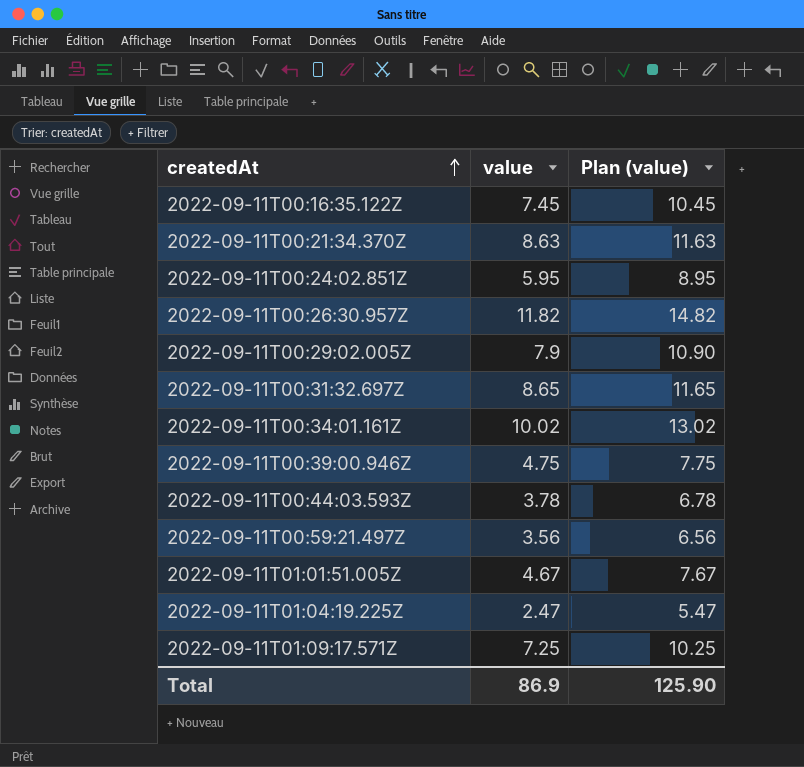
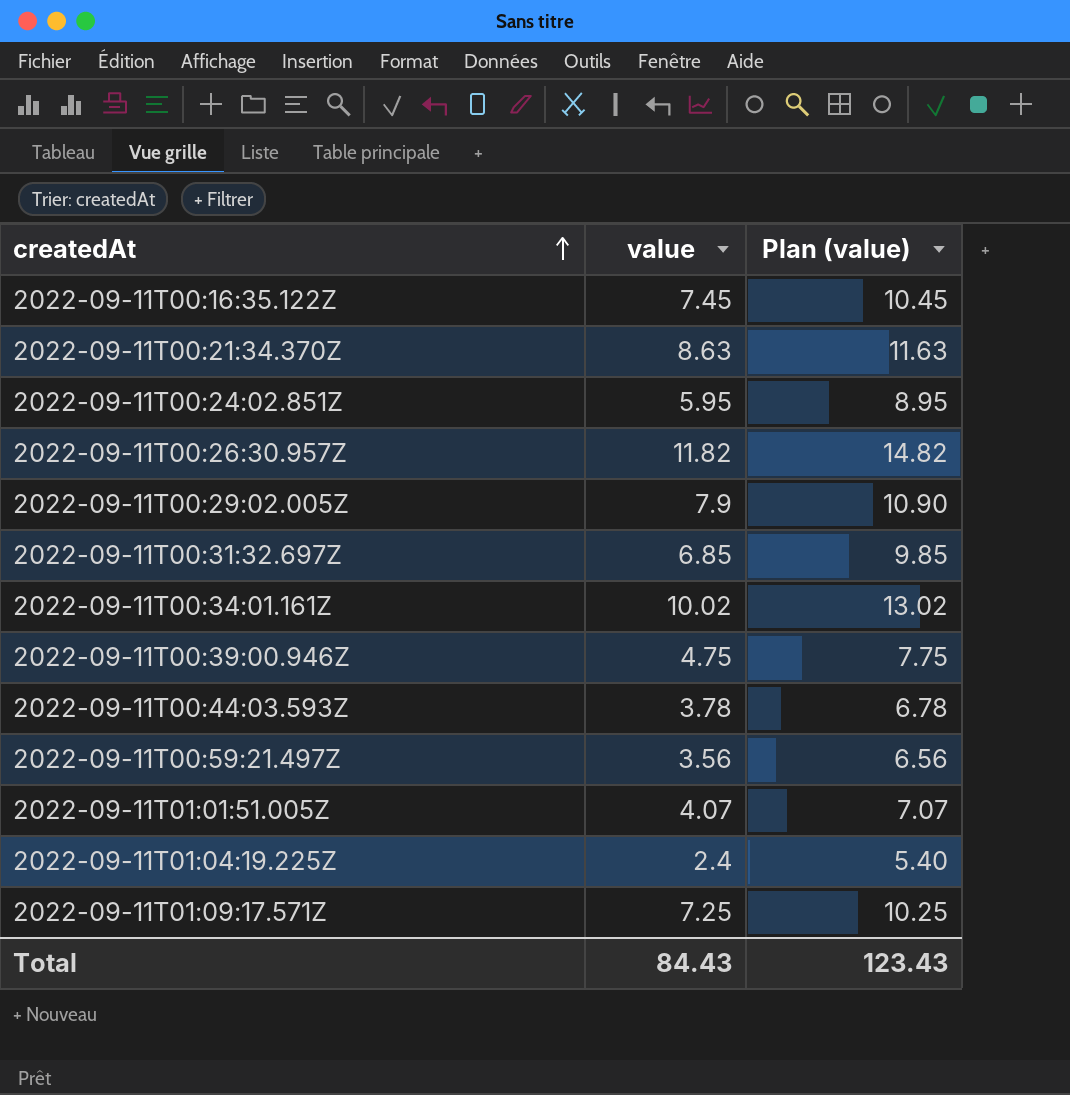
2022-09-11T00:31:32.697Z | value: 8.65 -> 6.85
2022-09-11T00:31:32.697Z | Plan (value): 11.65 -> 9.85
2022-09-11T01:01:51.005Z | value: 4.67 -> 4.07
2022-09-11T01:01:51.005Z | Plan (value): 7.67 -> 7.07
2022-09-11T01:04:19.225Z | value: 2.47 -> 2.4
2022-09-11T01:04:19.225Z | Plan (value): 5.47 -> 5.40
Total | value: 86.9 -> 84.43
Total | Plan (value): 125.90 -> 123.43

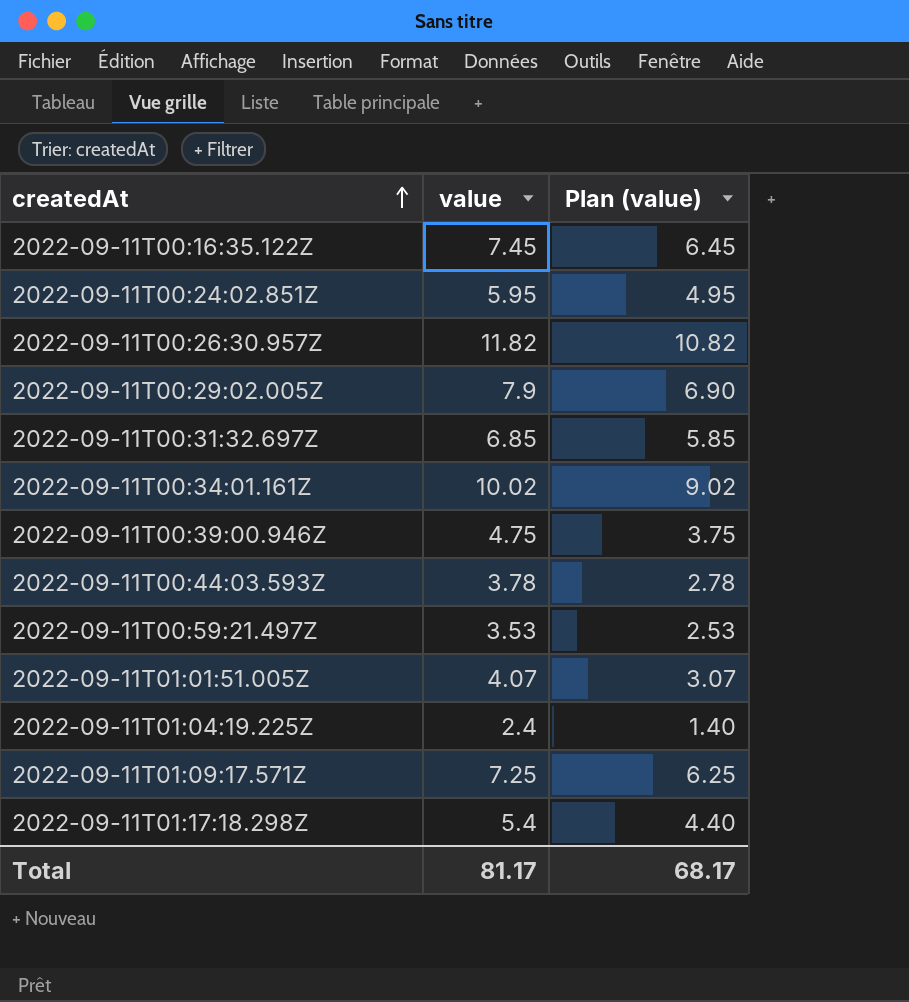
column Plan (value) | formula: [value] + 3 -> [value] - 1
row 2022-09-11T00:21:34.370Z: 8.63 | 11.63 -> none
2022-09-11T00:59:21.497Z | value: 3.56 -> 3.53
row 2022-09-11T01:17:18.298Z: none -> 5.4 | 4.40
Total | value: 84.43 -> 81.17
Total | Plan (value): 123.43 -> 68.17

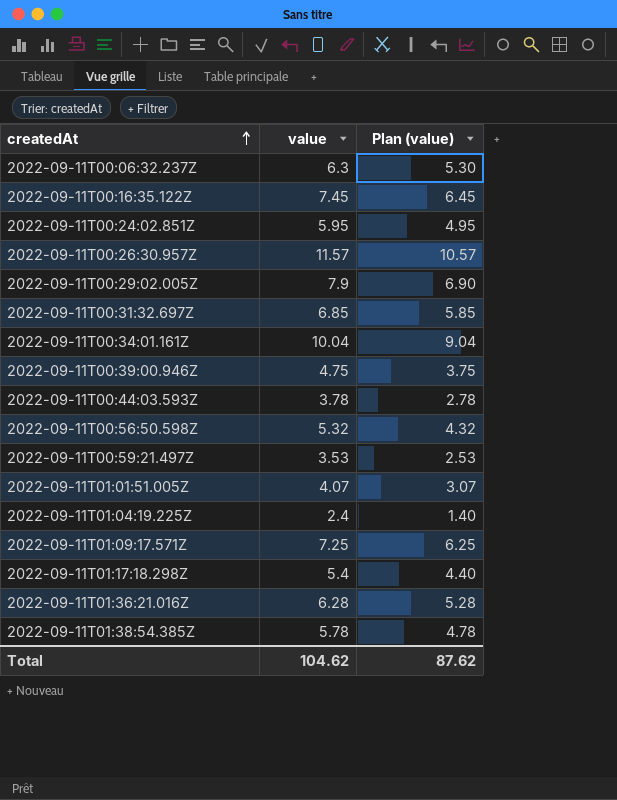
row 2022-09-11T00:06:32.237Z: none -> 6.3 | 5.30
2022-09-11T00:26:30.957Z | value: 11.82 -> 11.57
2022-09-11T00:26:30.957Z | Plan (value): 10.82 -> 10.57
2022-09-11T00:34:01.161Z | value: 10.02 -> 10.04
2022-09-11T00:34:01.161Z | Plan (value): 9.02 -> 9.04
row 2022-09-11T00:56:50.598Z: none -> 5.32 | 4.32
row 2022-09-11T01:36:21.016Z: none -> 6.28 | 5.28
row 2022-09-11T01:38:54.385Z: none -> 5.78 | 4.78
Total | value: 81.17 -> 104.62
Total | Plan (value): 68.17 -> 87.62

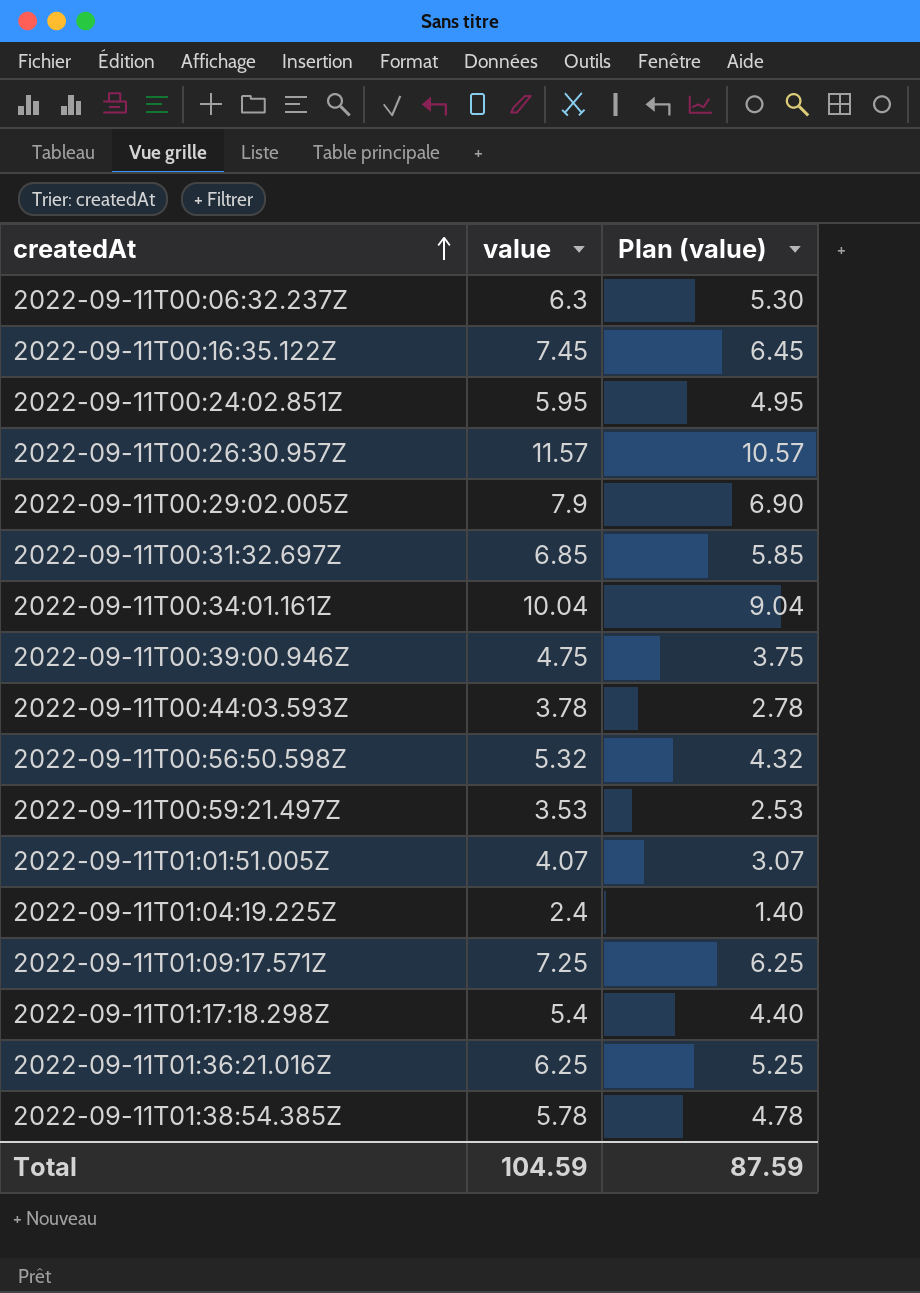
2022-09-11T01:36:21.016Z | value: 6.28 -> 6.25
2022-09-11T01:36:21.016Z | Plan (value): 5.28 -> 5.25
Total | value: 104.62 -> 104.59
Total | Plan (value): 87.62 -> 87.59

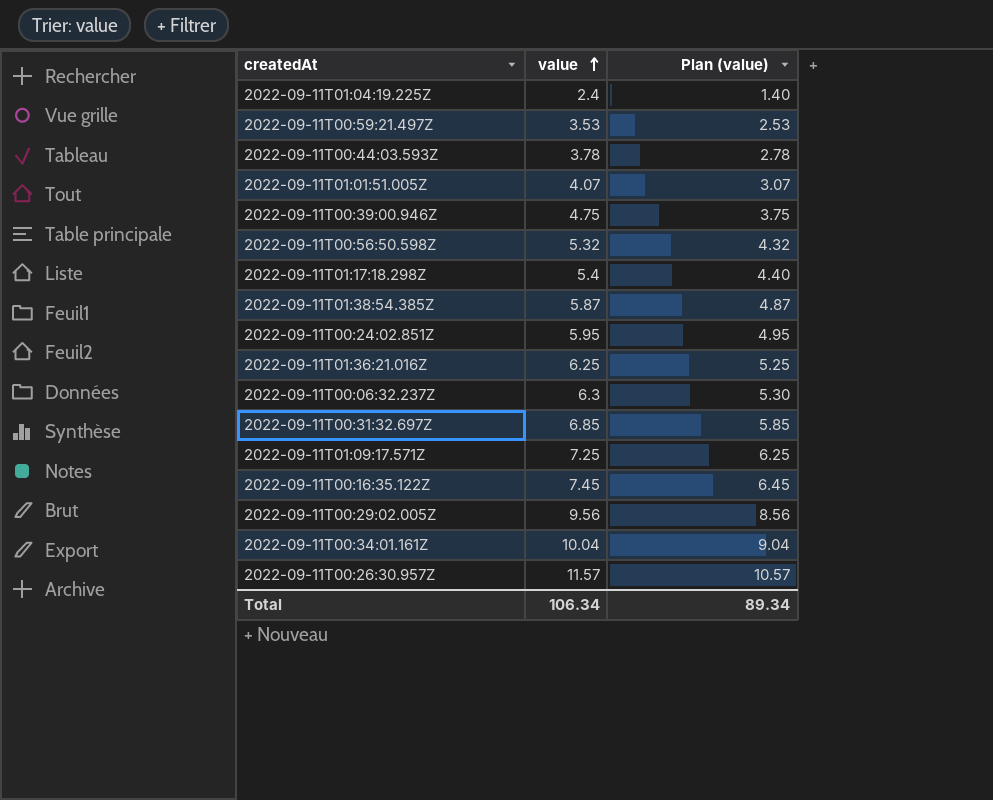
row order: createdAt ascending -> value ascending
2022-09-11T01:38:54.385Z | value: 5.78 -> 5.87
2022-09-11T01:38:54.385Z | Plan (value): 4.78 -> 4.87
2022-09-11T00:29:02.005Z | value: 7.9 -> 9.56
2022-09-11T00:29:02.005Z | Plan (value): 6.90 -> 8.56
Total | value: 104.59 -> 106.34
Total | Plan (value): 87.59 -> 89.34

